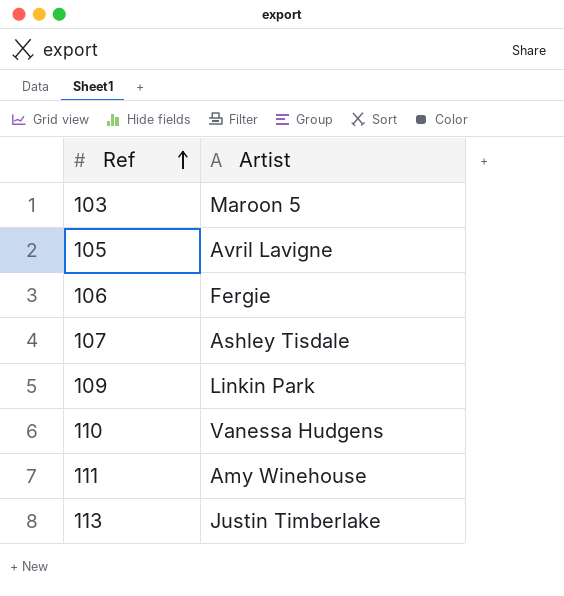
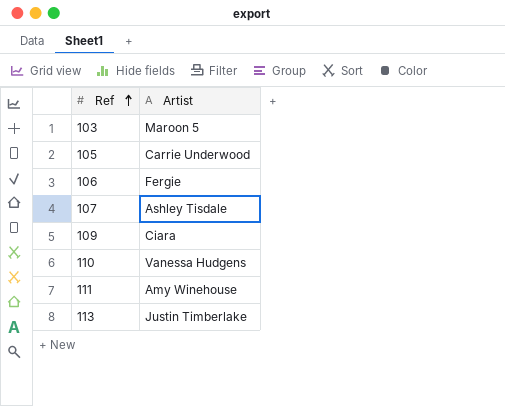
105 | Artist: Avril Lavigne -> Carrie Underwood
109 | Artist: Linkin Park -> Ciara

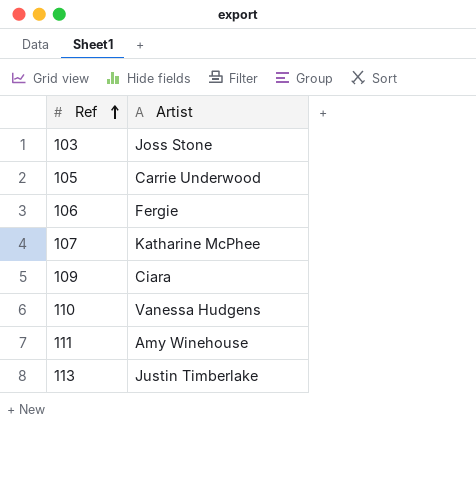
103 | Artist: Maroon 5 -> Joss Stone
107 | Artist: Ashley Tisdale -> Katharine McPhee

